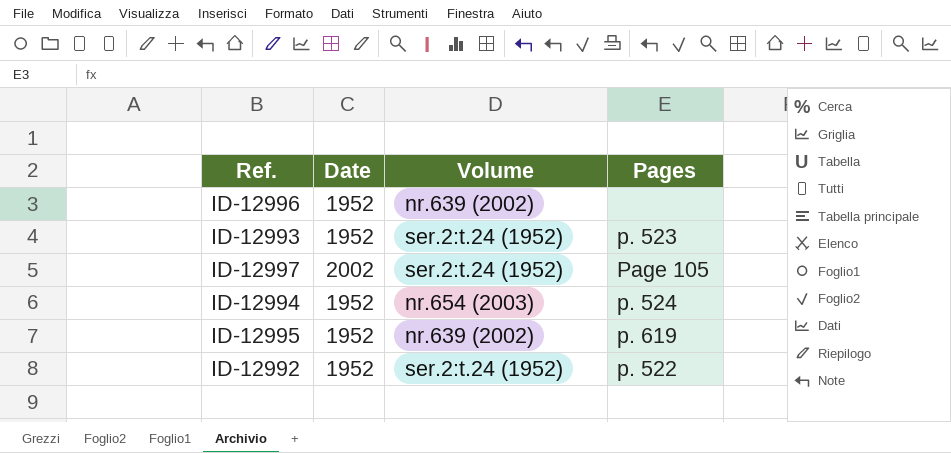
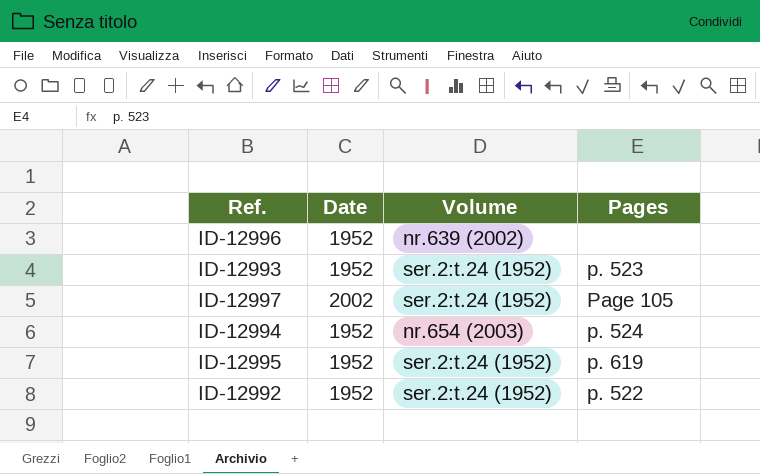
ID-12995 | Volume: nr.639 (2002) -> ser.2:t.24 (1952)

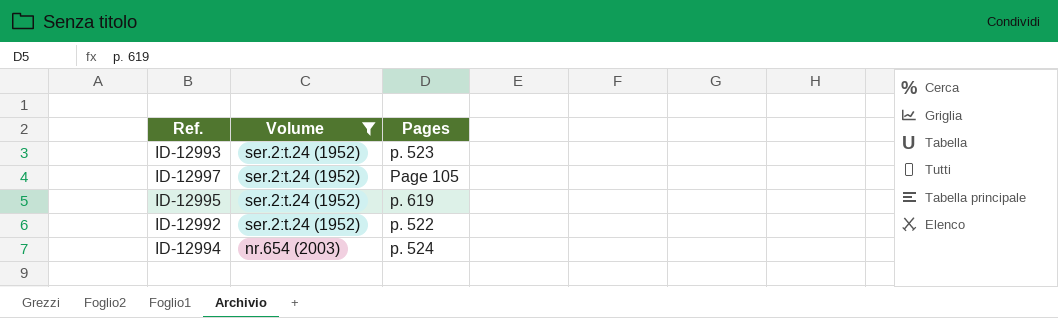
filter: none -> Volume != nr.639 (2002)
row order: none -> Volume descending
column Date | position: 2 -> none

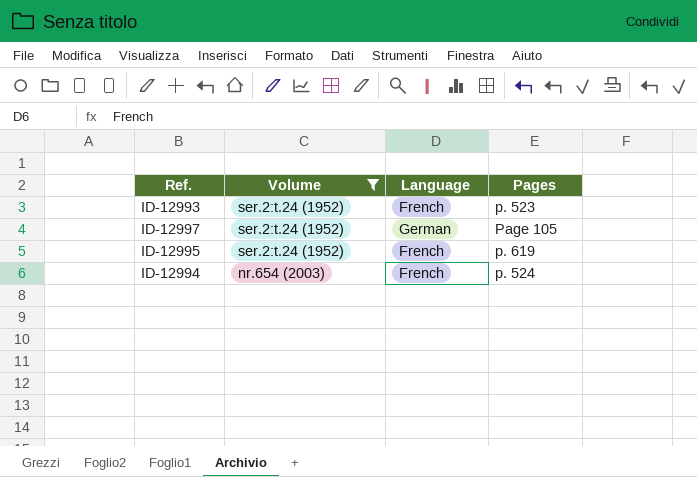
column Language | position: none -> 3
row ID-12992: ser.2:t.24 (1952) | p. 522 -> none

